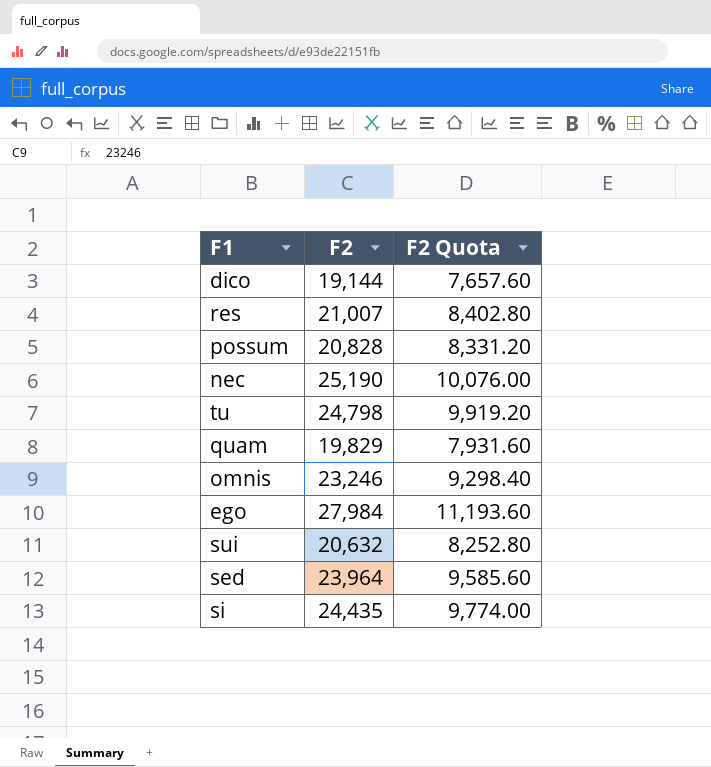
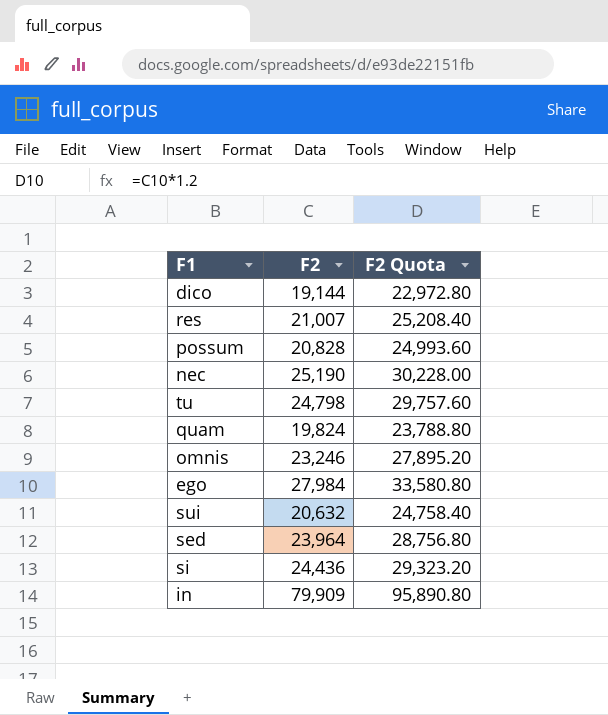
column F2 Quota | formula: [F2] * 0.4 -> [F2] * 1.2
quam | F2: 19,829 -> 19,824
si | F2: 24,435 -> 24,436
row in: none -> 79,909 | 95,890.80

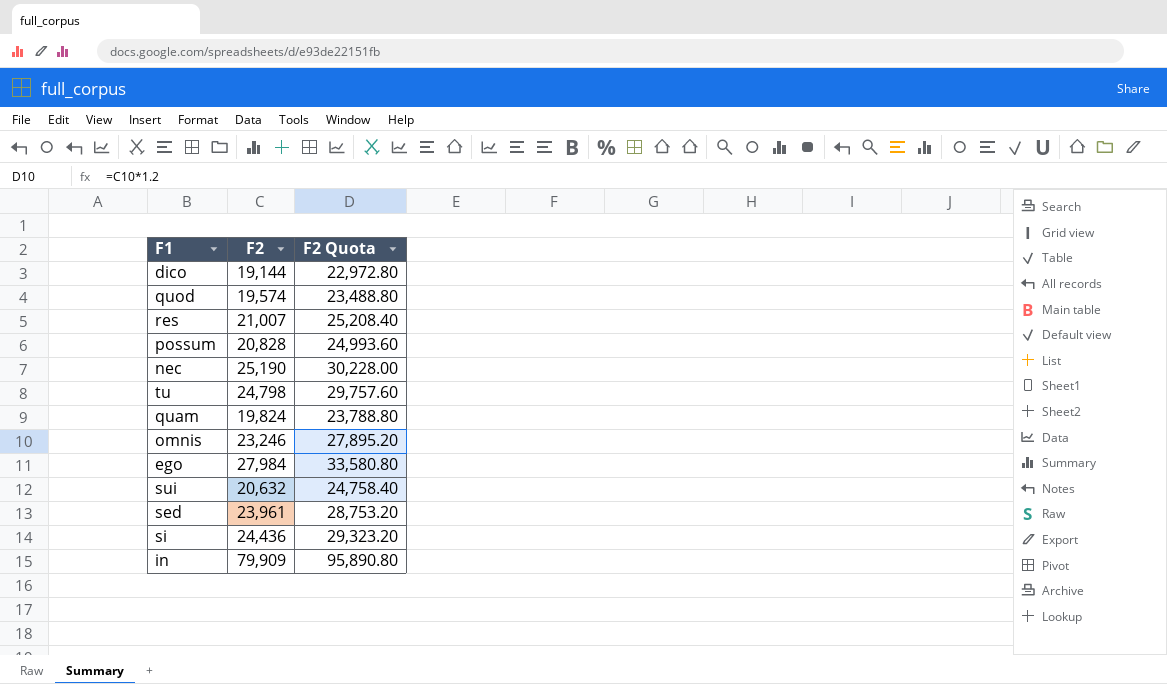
row quod: none -> 19,574 | 23,488.80
sed | F2: 23,964 -> 23,961
sed | F2 Quota: 28,756.80 -> 28,753.20

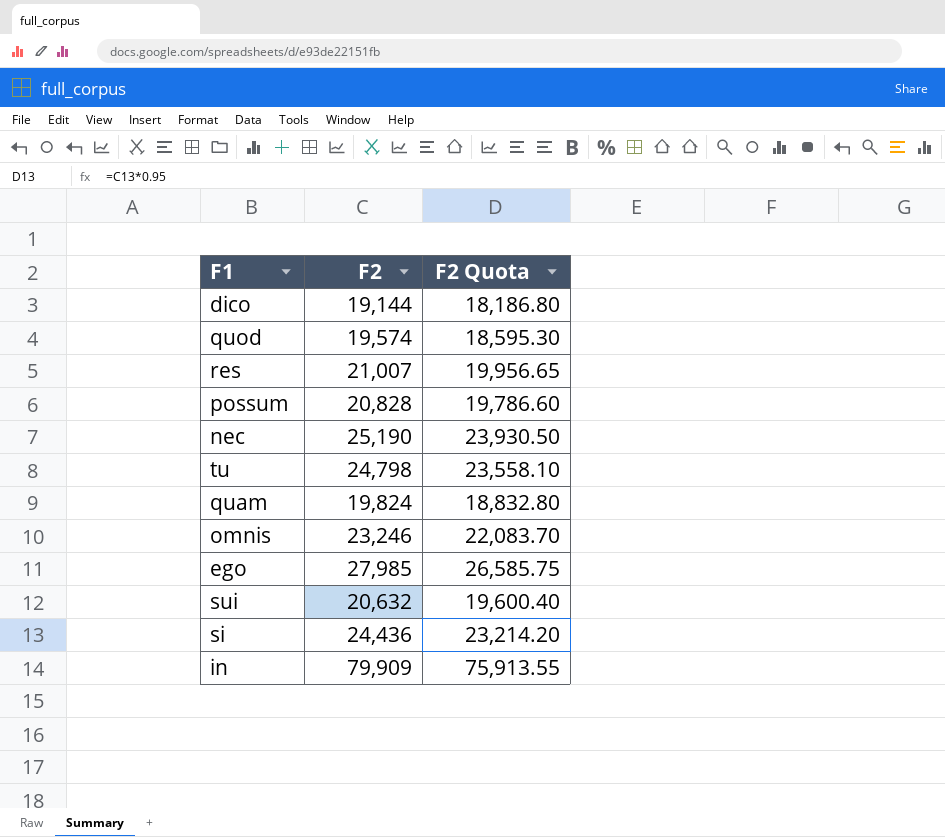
column F2 Quota | formula: [F2] * 1.2 -> [F2] * 0.95
row sed: 23,961 | 28,753.20 -> none
ego | F2: 27,984 -> 27,985

